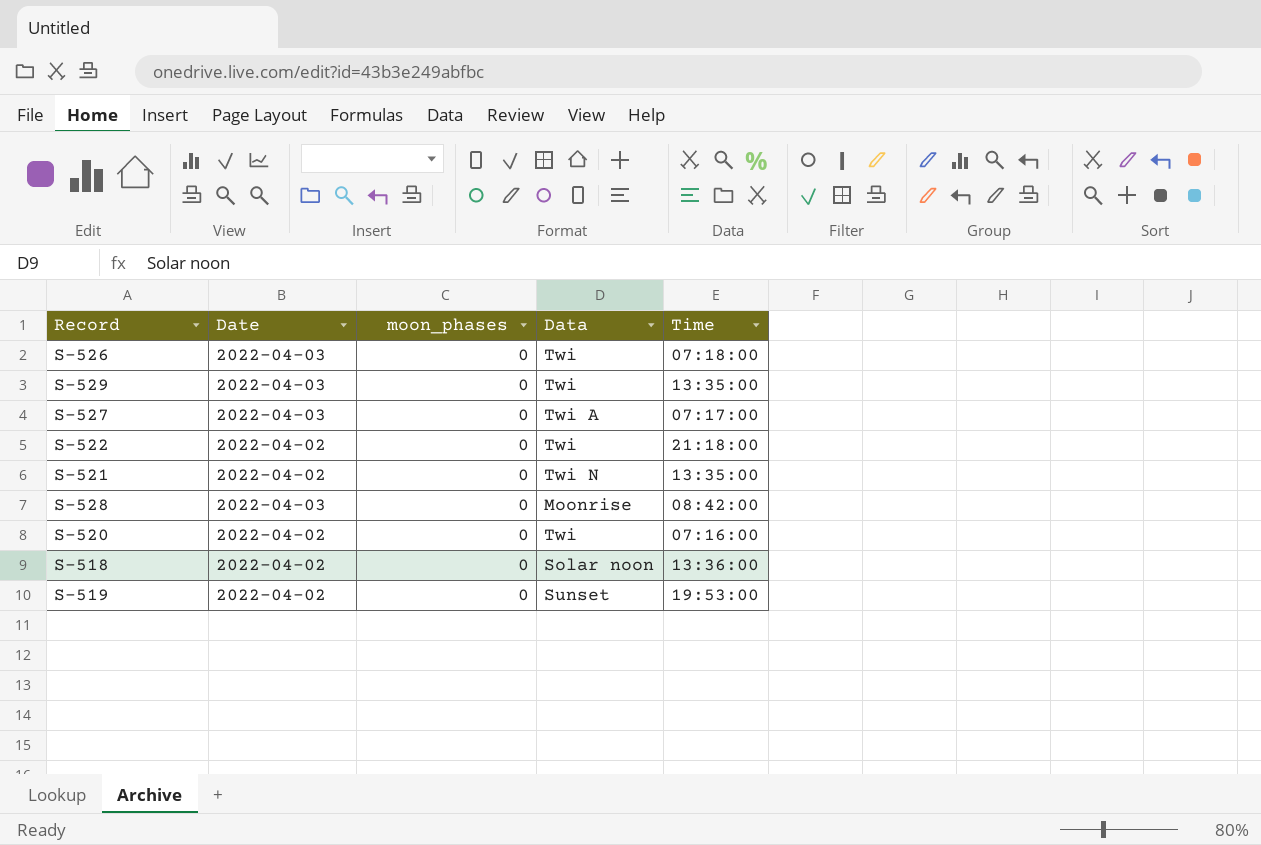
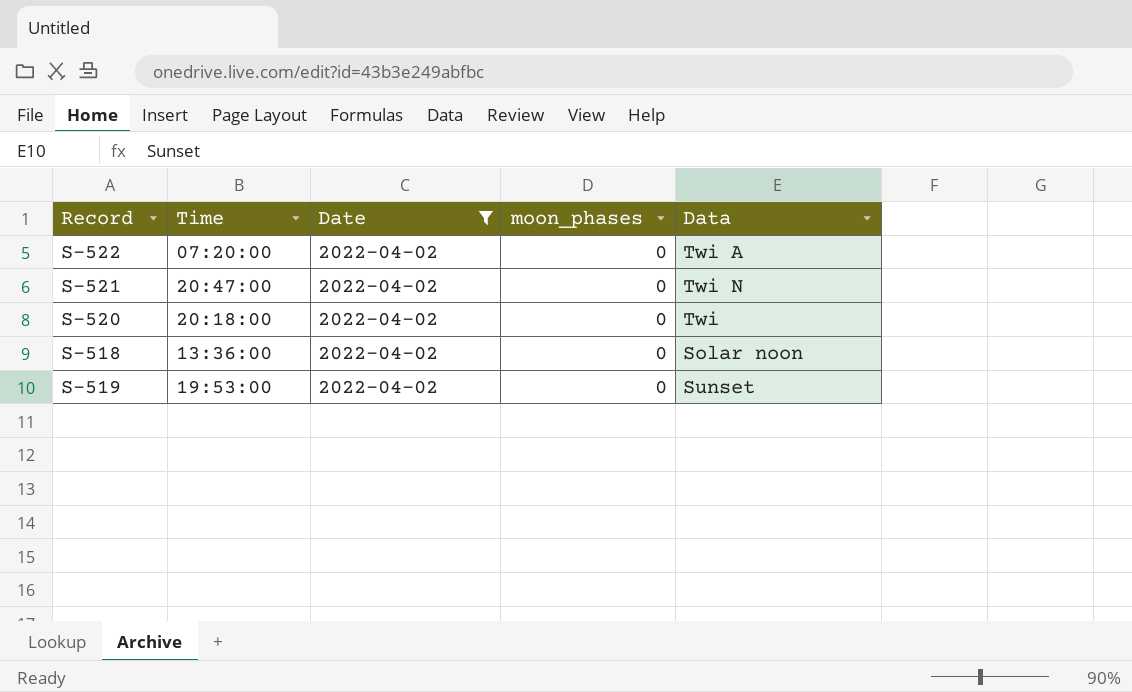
filter: none -> Date = 2022-04-02
column Time | position: 5 -> 2
S-522 | Time: 21:18:00 -> 07:20:00
S-522 | Data: Twi -> Twi A
S-521 | Time: 13:35:00 -> 20:47:00
S-520 | Time: 07:16:00 -> 20:18:00

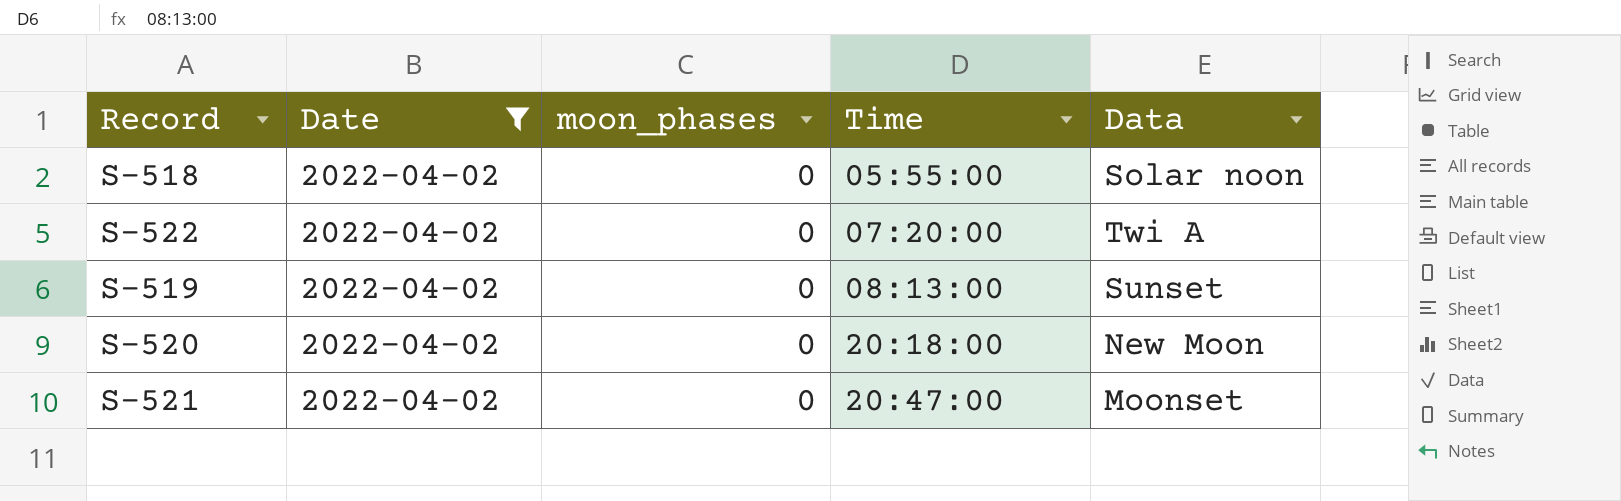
row order: none -> Time ascending
column Time | position: 2 -> 4
S-518 | Time: 13:36:00 -> 05:55:00
S-519 | Time: 19:53:00 -> 08:13:00
S-520 | Data: Twi -> New Moon
S-521 | Data: Twi N -> Moonset

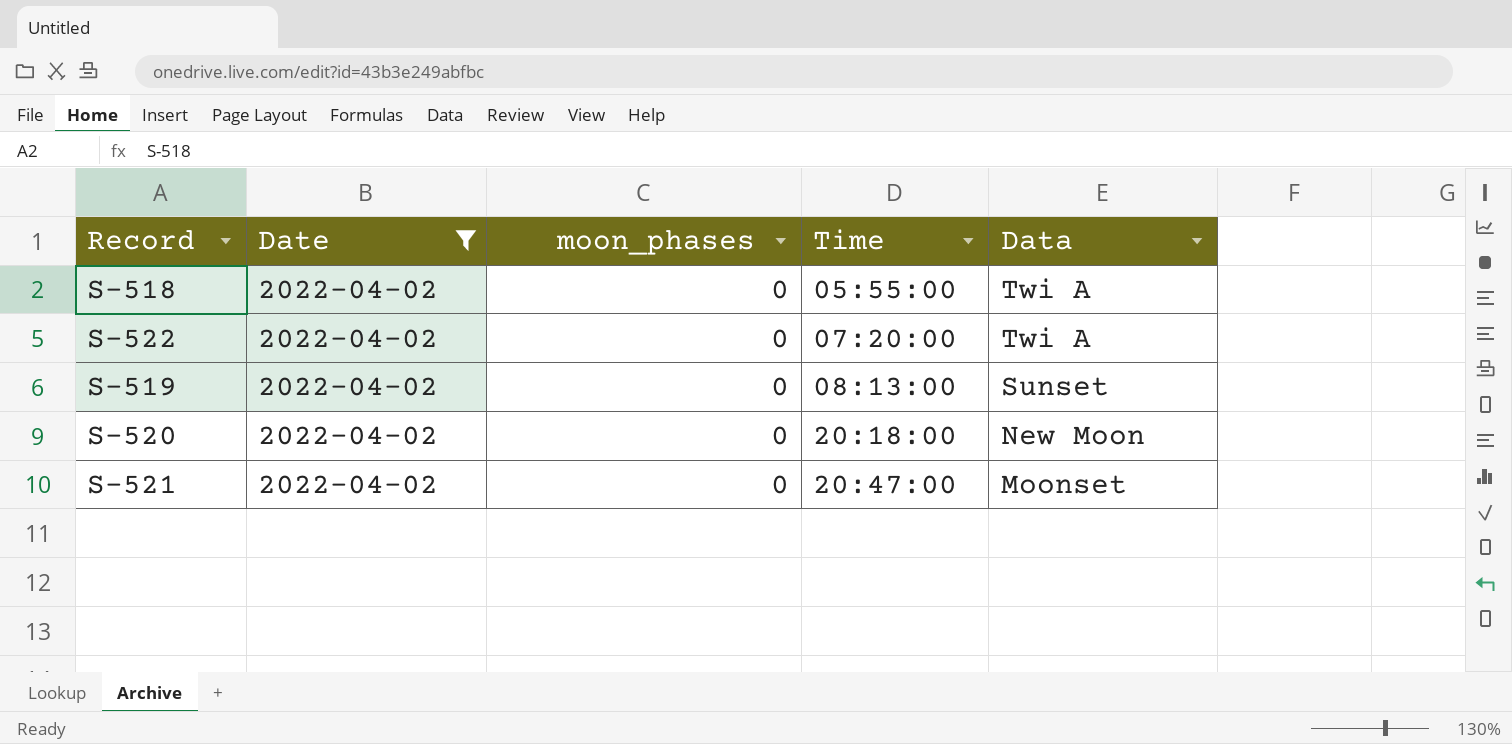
S-518 | Data: Solar noon -> Twi A

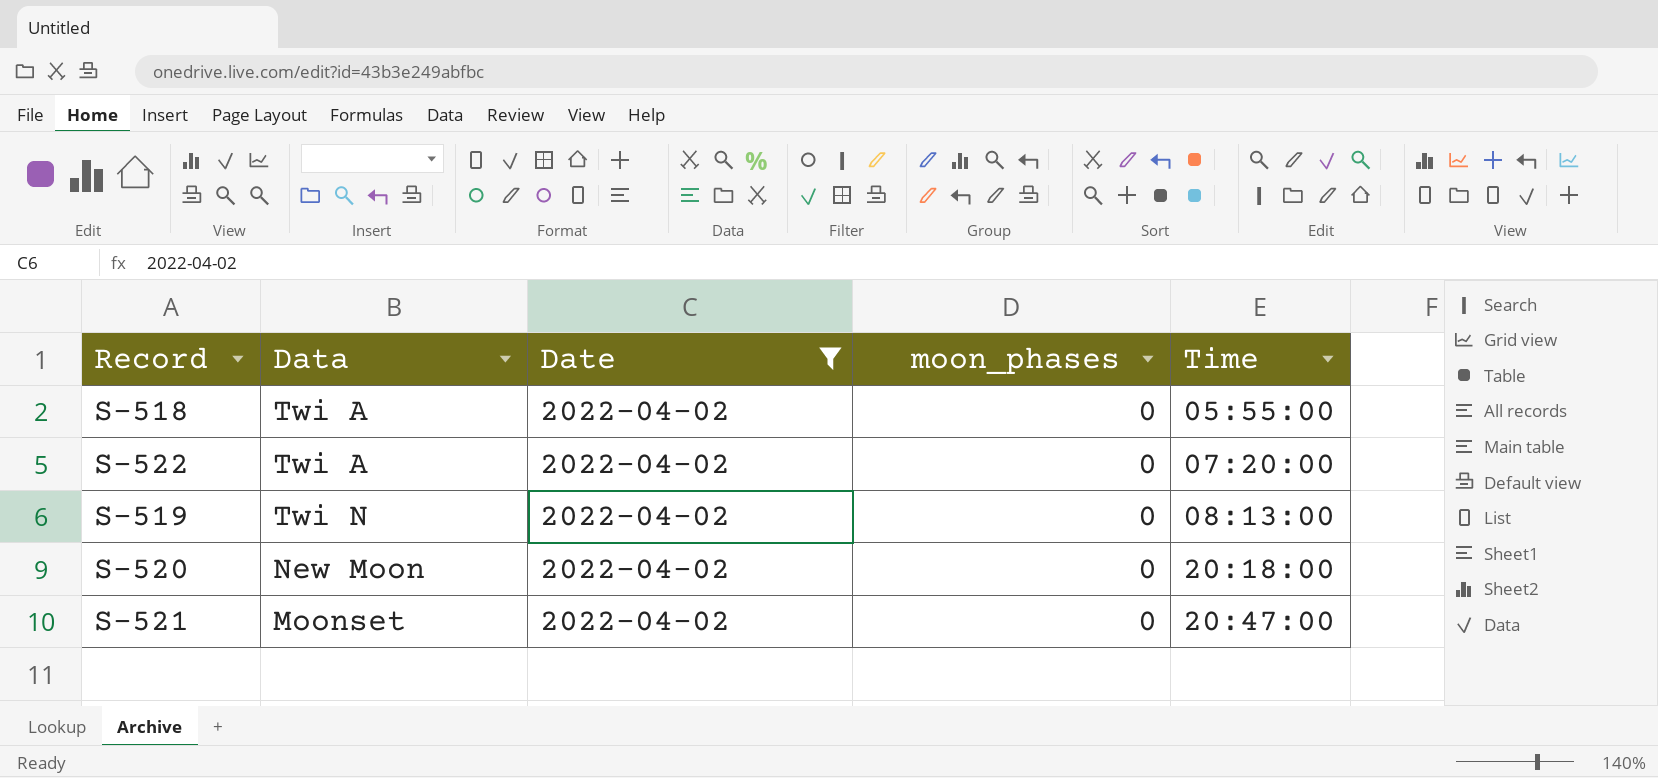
column Data | position: 5 -> 2
S-519 | Data: Sunset -> Twi N

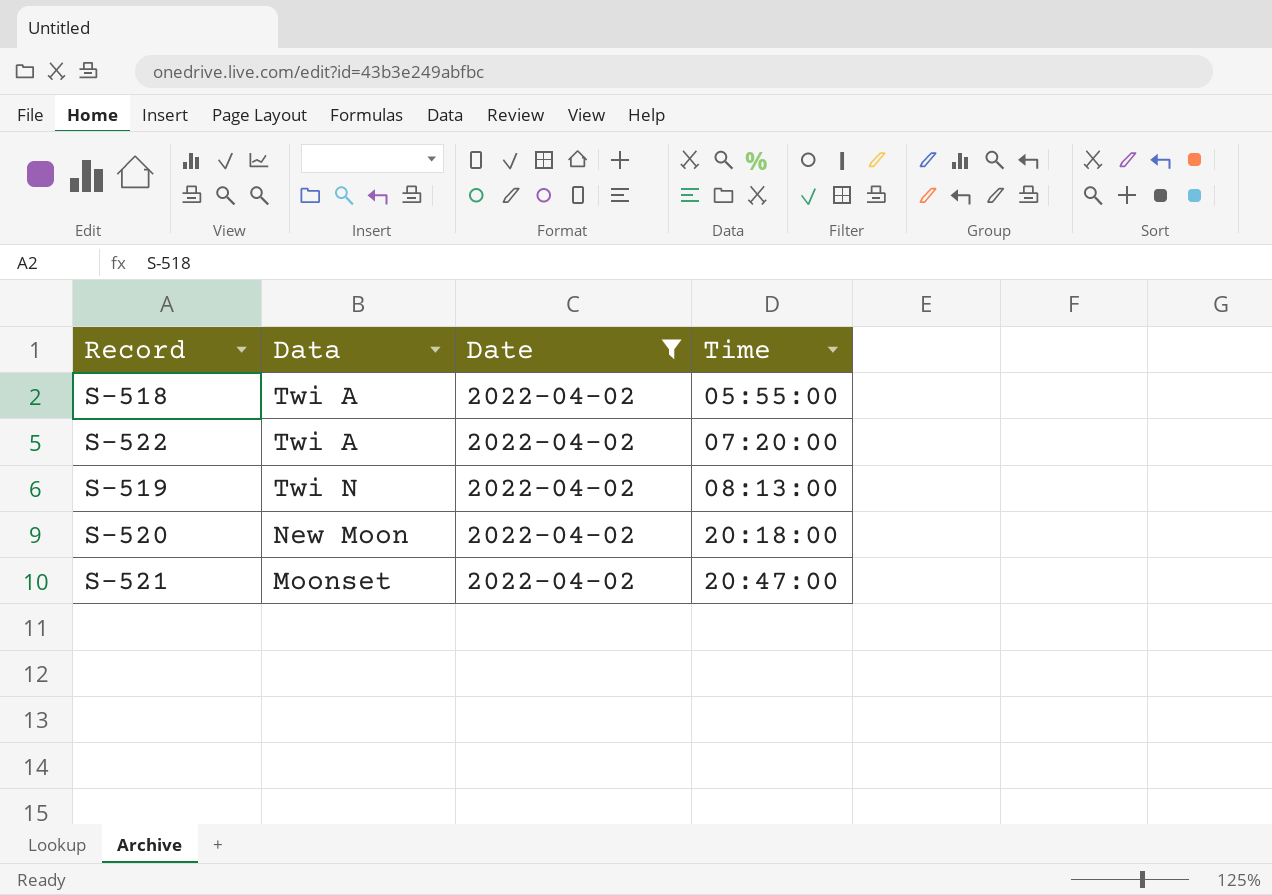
column moon_phases | position: 4 -> none

